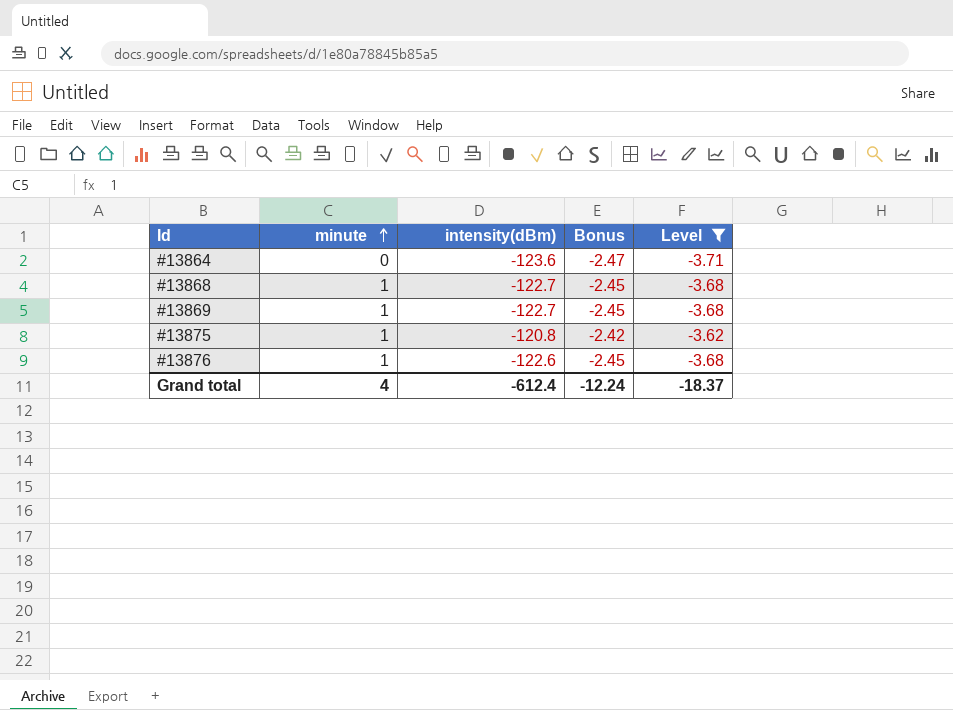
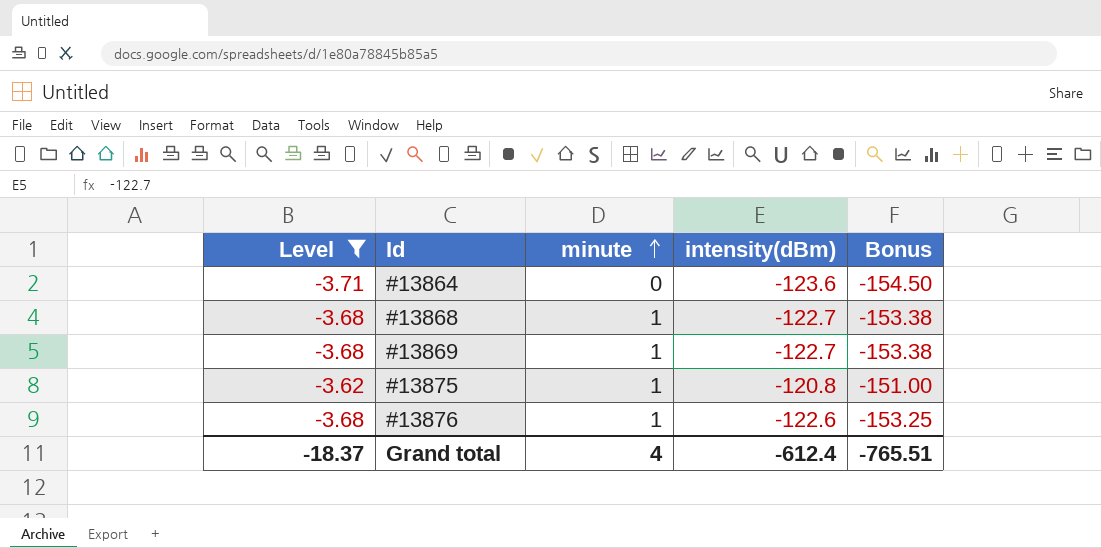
column Level | position: 5 -> 1
column Bonus | formula: [intensity(dBm)] * 0.02 -> [intensity(dBm)] * 1.25
Grand total | Bonus: -12.24 -> -765.51

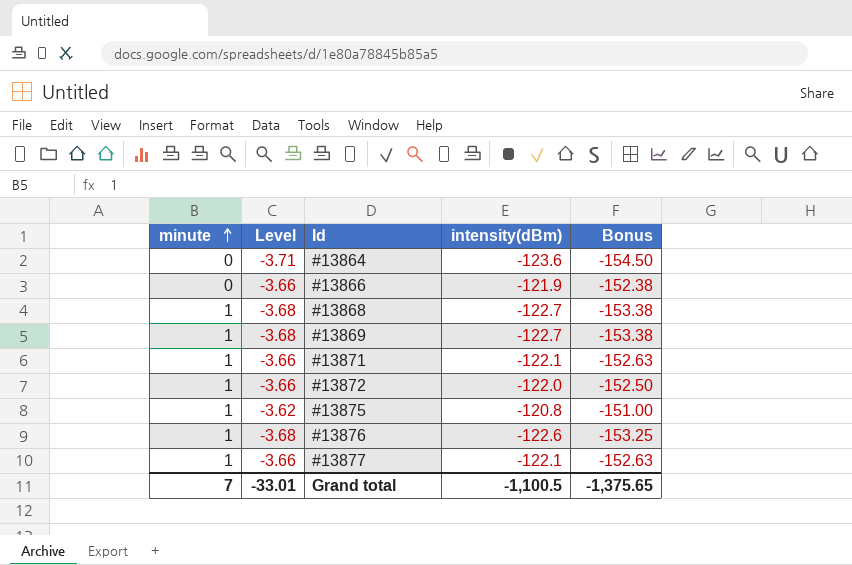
filter: Level != -3.66 -> none
column minute | position: 3 -> 1
Grand total | minute: 4 -> 7
Grand total | Level: -18.37 -> -33.01
Grand total | intensity(dBm): -612.4 -> -1,100.5
Grand total | Bonus: -765.51 -> -1,375.65

